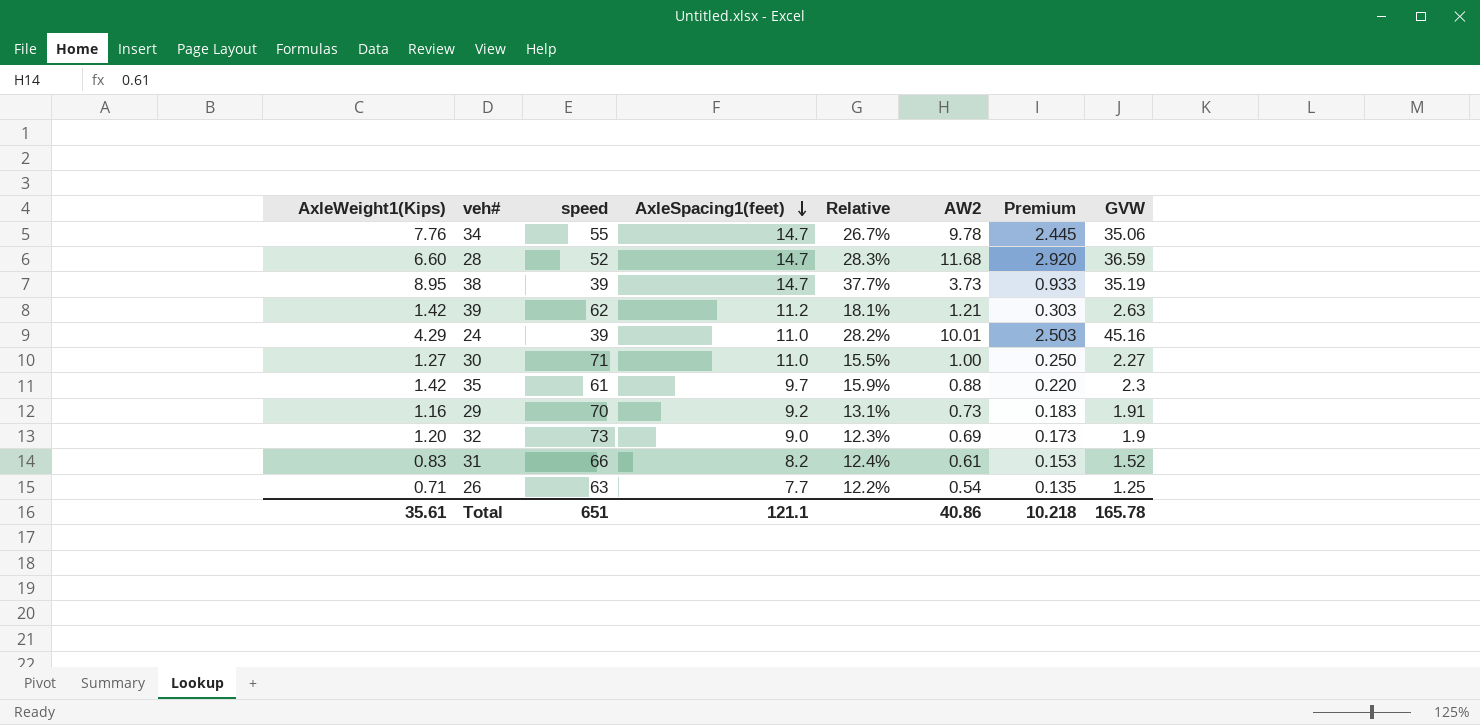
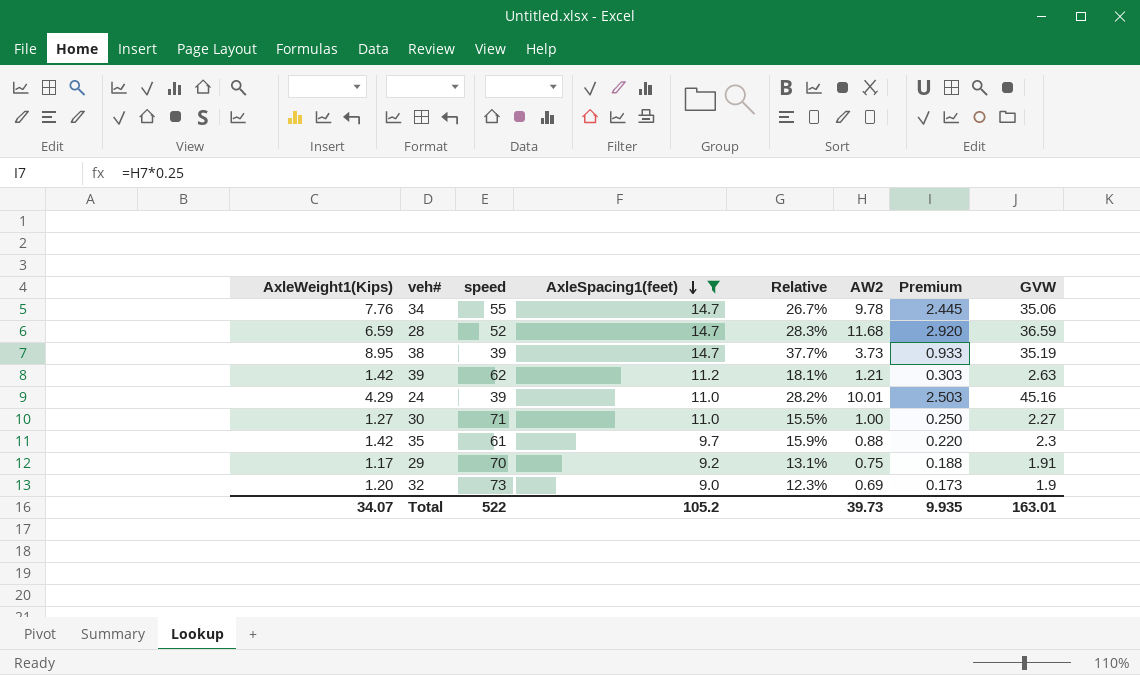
filter: none -> AxleSpacing1(feet) >= 9.0
28 | AxleWeight1(Kips): 6.60 -> 6.59
29 | AxleWeight1(Kips): 1.16 -> 1.17
29 | AW2: 0.73 -> 0.75
29 | Premium: 0.183 -> 0.188
Total | AxleWeight1(Kips): 35.61 -> 34.07
Total | speed: 651 -> 522
Total | AxleSpacing1(feet): 121.1 -> 105.2
Total | AW2: 40.86 -> 39.73
Total | Premium: 10.218 -> 9.935
Total | GVW: 165.78 -> 163.01

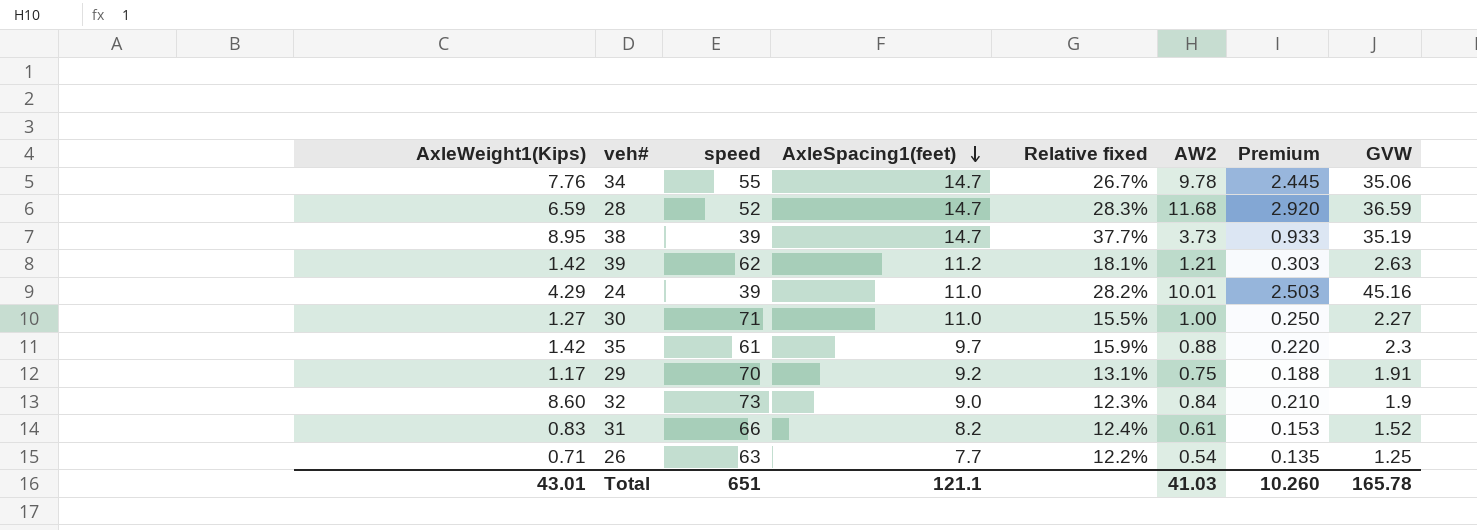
filter: AxleSpacing1(feet) >= 9.0 -> none
column name: Relative -> Relative fixed
32 | AxleWeight1(Kips): 1.20 -> 8.60
32 | AW2: 0.69 -> 0.84
32 | Premium: 0.173 -> 0.210
Total | AxleWeight1(Kips): 34.07 -> 43.01
Total | speed: 522 -> 651
Total | AxleSpacing1(feet): 105.2 -> 121.1
Total | AW2: 39.73 -> 41.03
Total | Premium: 9.935 -> 10.260
Total | GVW: 163.01 -> 165.78

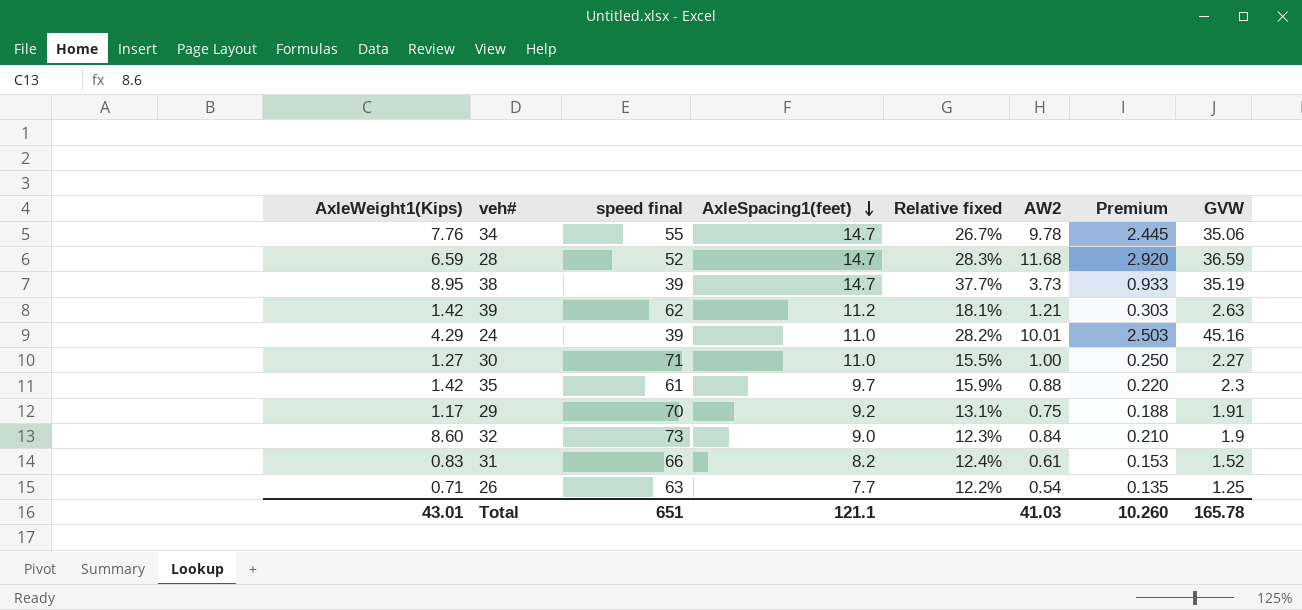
column name: speed -> speed final

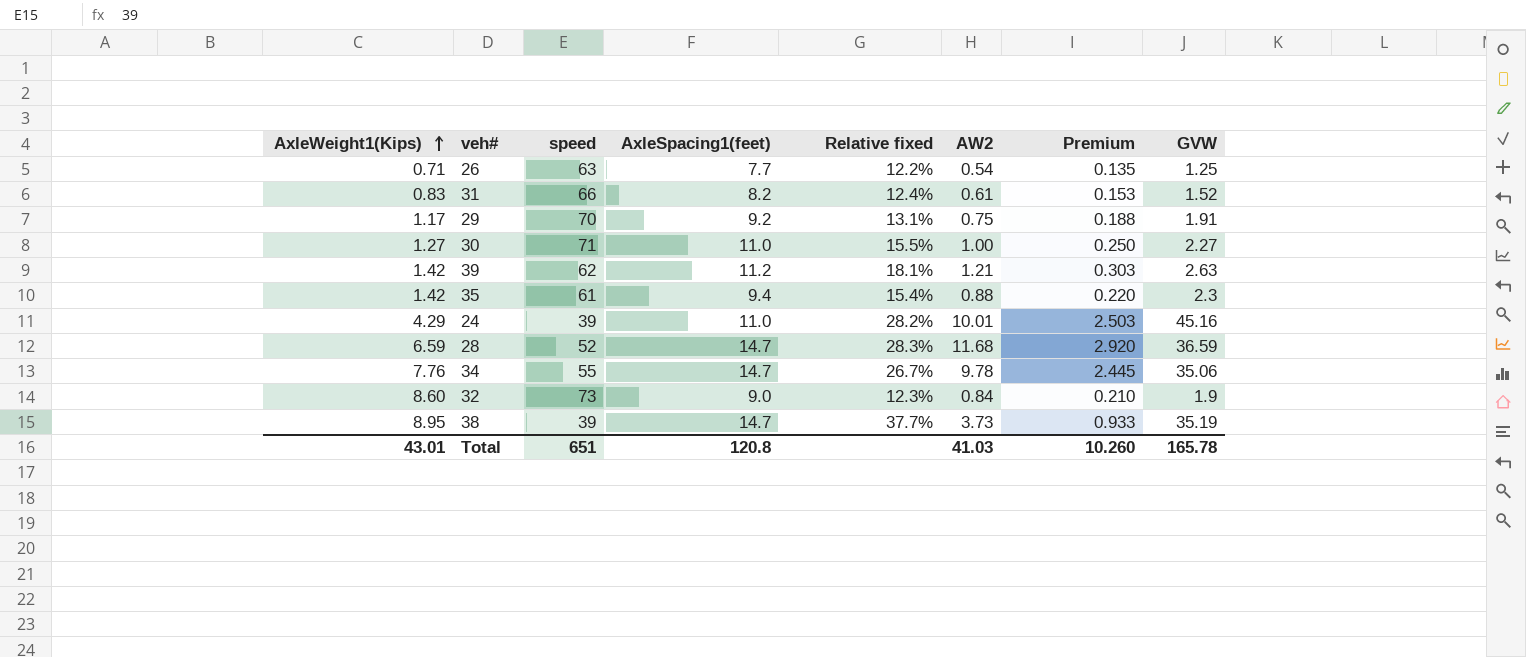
row order: AxleSpacing1(feet) descending -> AxleWeight1(Kips) ascending
column name: speed final -> speed
35 | AxleSpacing1(feet): 9.7 -> 9.4
35 | Relative fixed: 15.9% -> 15.4%
Total | AxleSpacing1(feet): 121.1 -> 120.8

